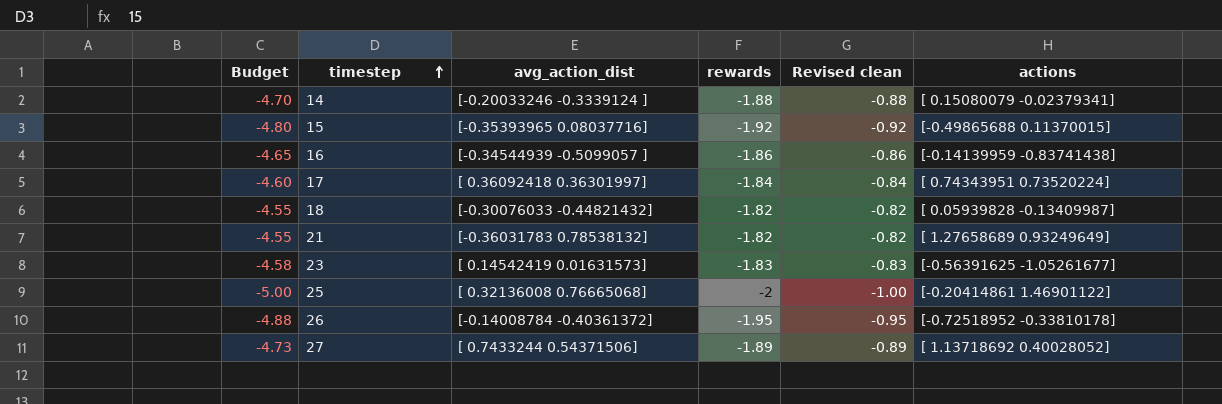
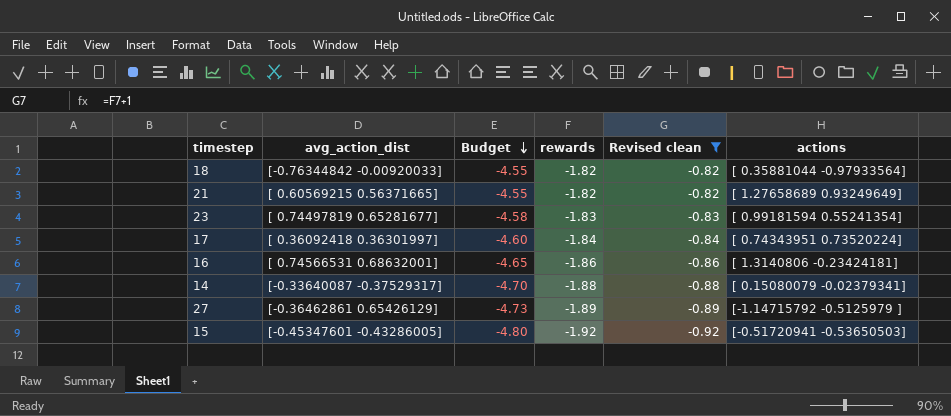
filter: none -> Revised clean >= -0.92
row order: timestep ascending -> Budget descending
column Budget | position: 1 -> 3
18 | avg_action_dist: [-0.30076033 -0.44821432] -> [-0.76344842 -0.00920033]
18 | actions: [ 0.05939828 -0.13409987] -> [ 0.35881044 -0.97933564]
21 | avg_action_dist: [-0.36031783 0.78538132] -> [ 0.60569215 0.56371665]
23 | avg_action_dist: [ 0.14542419 0.01631573] -> [ 0.74497819 0.65281677]
23 | actions: [-0.56391625 -1.05261677] -> [ 0.99181594 0.55241354]
16 | avg_action_dist: [-0.34544939 -0.5099057 ] -> [ 0.74566531 0.68632001]
16 | actions: [-0.14139959 -0.83741438] -> [ 1.3140806 -0.23424181]
14 | avg_action_dist: [-0.20033246 -0.3339124 ] -> [-0.33640087 -0.37529317]
27 | avg_action_dist: [ 0.7433244 0.54371506] -> [-0.36462861 0.65426129]
27 | actions: [ 1.13718692 0.40028052] -> [-1.14715792 -0.5125979 ]
15 | avg_action_dist: [-0.35393965 0.08037716] -> [-0.45347601 -0.43286005]
15 | actions: [-0.49865688 0.11370015] -> [-0.51720941 -0.53650503]

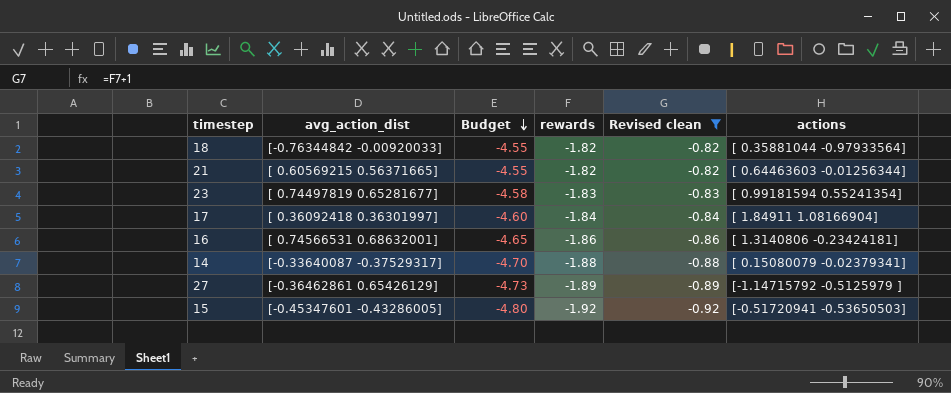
21 | actions: [ 1.27658689 0.93249649] -> [ 0.64463603 -0.01256344]
17 | actions: [ 0.74343951 0.73520224] -> [ 1.84911 1.08166904]

